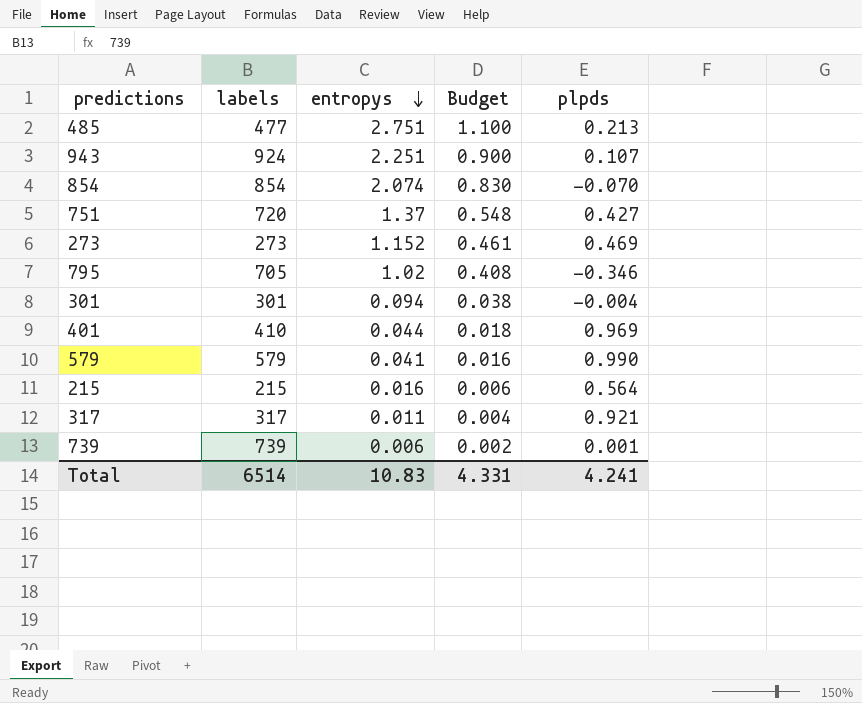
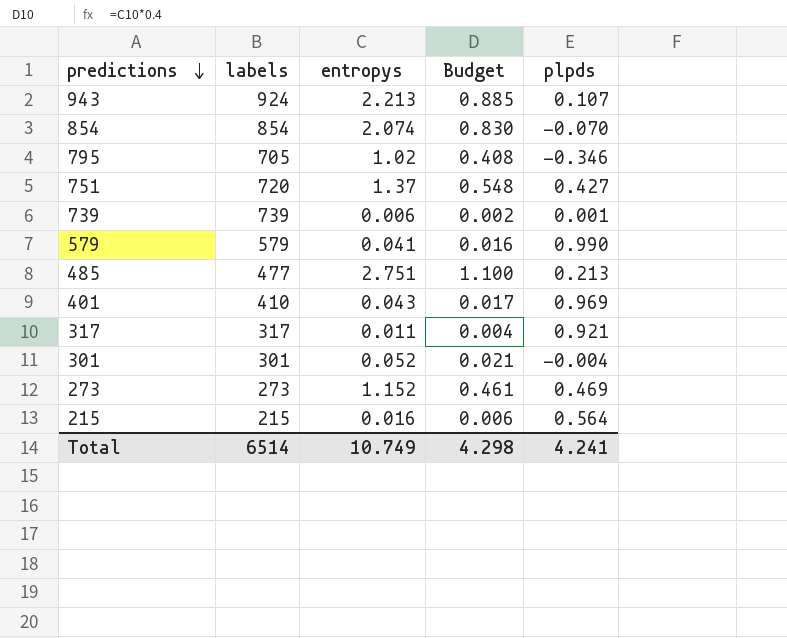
row order: entropys descending -> predictions descending
943 | entropys: 2.251 -> 2.213
943 | Budget: 0.900 -> 0.885
401 | entropys: 0.044 -> 0.043
401 | Budget: 0.018 -> 0.017
301 | entropys: 0.094 -> 0.052
301 | Budget: 0.038 -> 0.021
Total | entropys: 10.83 -> 10.749
Total | Budget: 4.331 -> 4.298

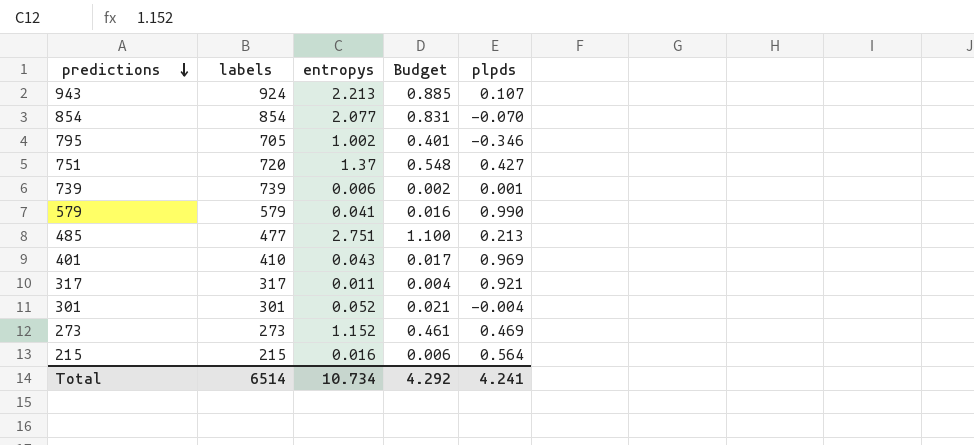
854 | entropys: 2.074 -> 2.077
854 | Budget: 0.830 -> 0.831
795 | entropys: 1.02 -> 1.002
795 | Budget: 0.408 -> 0.401
Total | entropys: 10.749 -> 10.734
Total | Budget: 4.298 -> 4.292

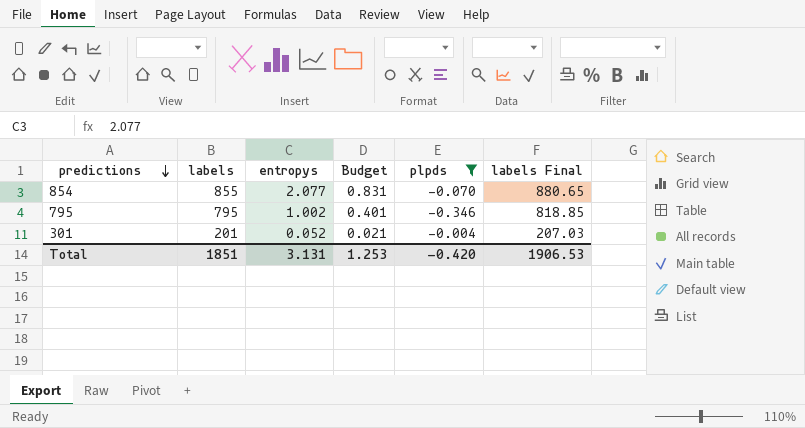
filter: none -> plpds <= -0.004
column labels Final | formula: none -> [labels] * 1.03
854 | labels: 854 -> 855
795 | labels: 705 -> 795
301 | labels: 301 -> 201
Total | labels: 6514 -> 1851
Total | entropys: 10.734 -> 3.131
Total | Budget: 4.292 -> 1.253
Total | plpds: 4.241 -> -0.420

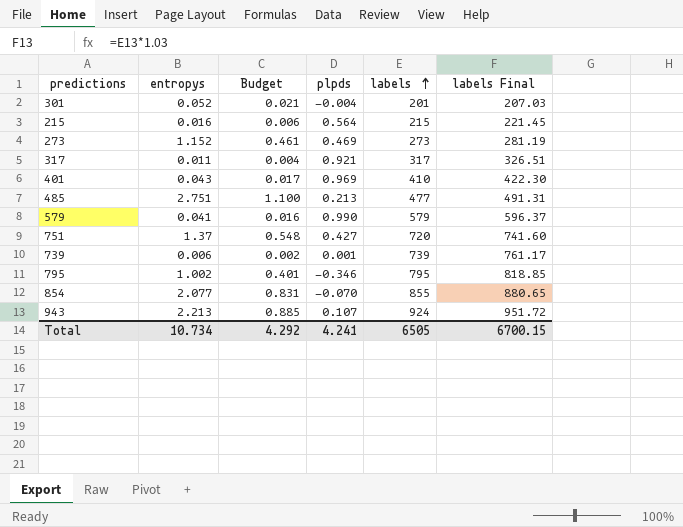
filter: plpds <= -0.004 -> none
row order: predictions descending -> labels ascending
column labels | position: 2 -> 5
Total | entropys: 3.131 -> 10.734
Total | Budget: 1.253 -> 4.292
Total | plpds: -0.420 -> 4.241
Total | labels: 1851 -> 6505
Total | labels Final: 1906.53 -> 6700.15

